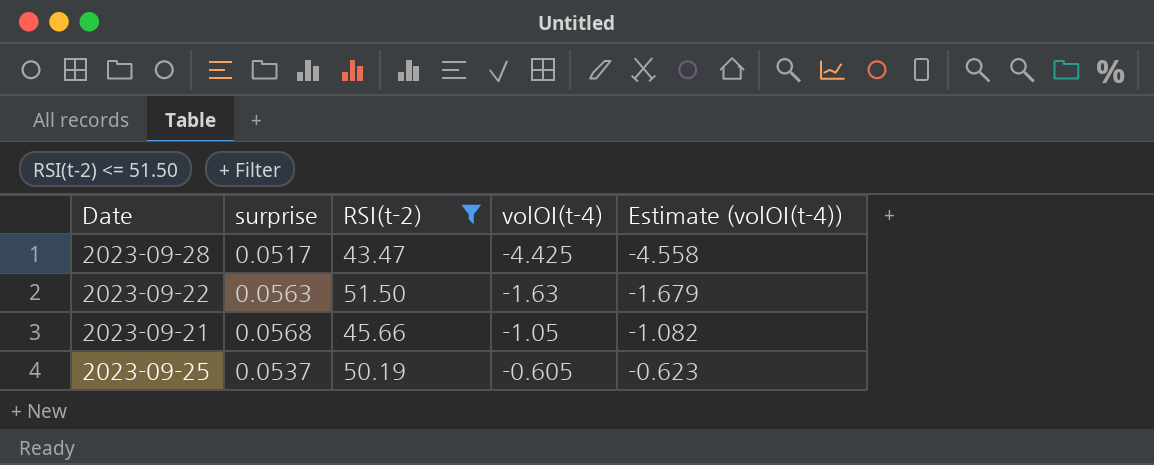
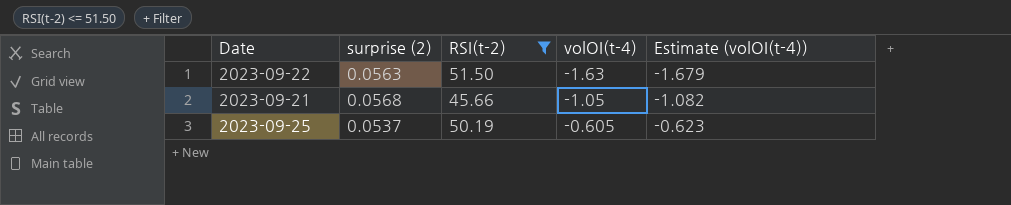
column name: surprise -> surprise (2)
row 2023-09-28: 0.0517 | 43.47 | -4.425 | -4.558 -> none

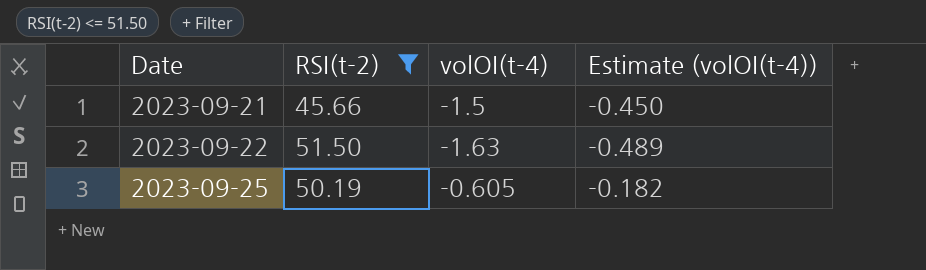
row order: volOI(t-4) ascending -> Date ascending
column surprise (2) | position: 2 -> none
column Estimate (volOI(t-4)) | formula: [volOI(t-4)] * 1.03 -> [volOI(t-4)] * 0.3
2023-09-21 | volOI(t-4): -1.05 -> -1.5

